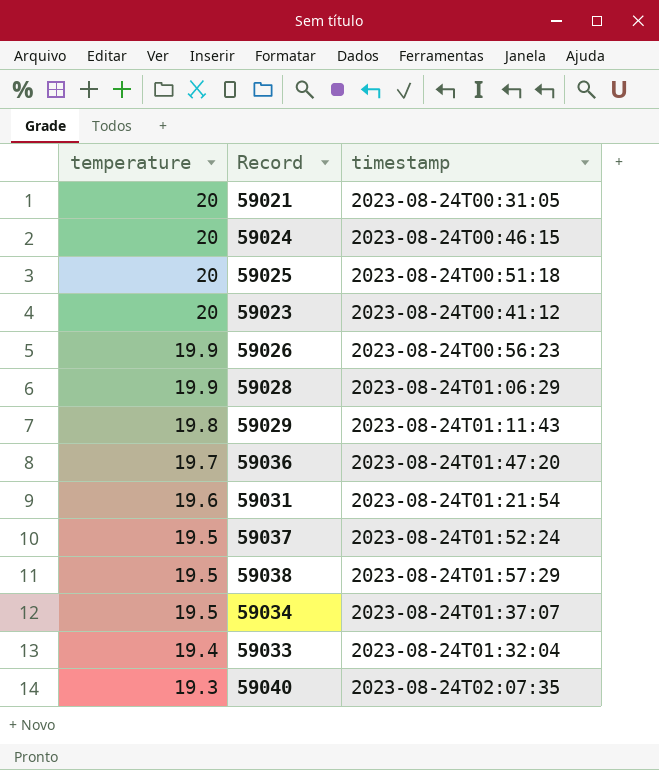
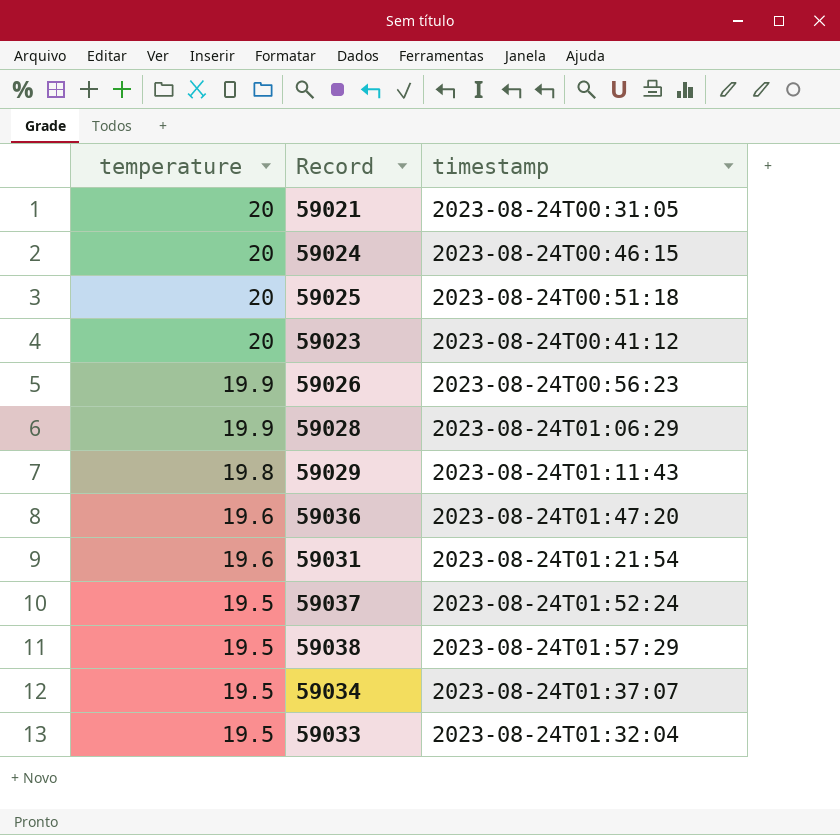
row 59040: 19.3 | 2023-08-24T02:07:35 -> none
59036 | temperature: 19.7 -> 19.6
59033 | temperature: 19.4 -> 19.5

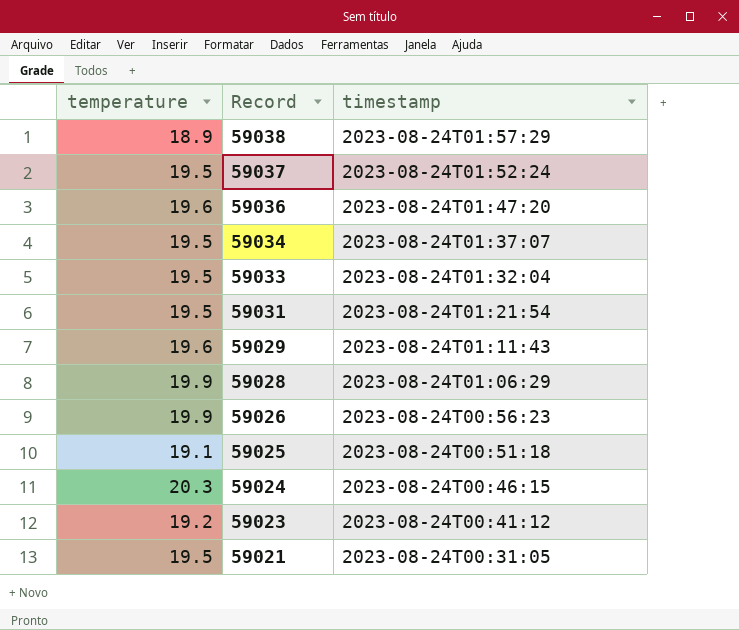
row order: temperature descending -> Record descending
59038 | temperature: 19.5 -> 18.9
59031 | temperature: 19.6 -> 19.5
59029 | temperature: 19.8 -> 19.6
59025 | temperature: 20 -> 19.1
59024 | temperature: 20 -> 20.3
59023 | temperature: 20 -> 19.2
59021 | temperature: 20 -> 19.5

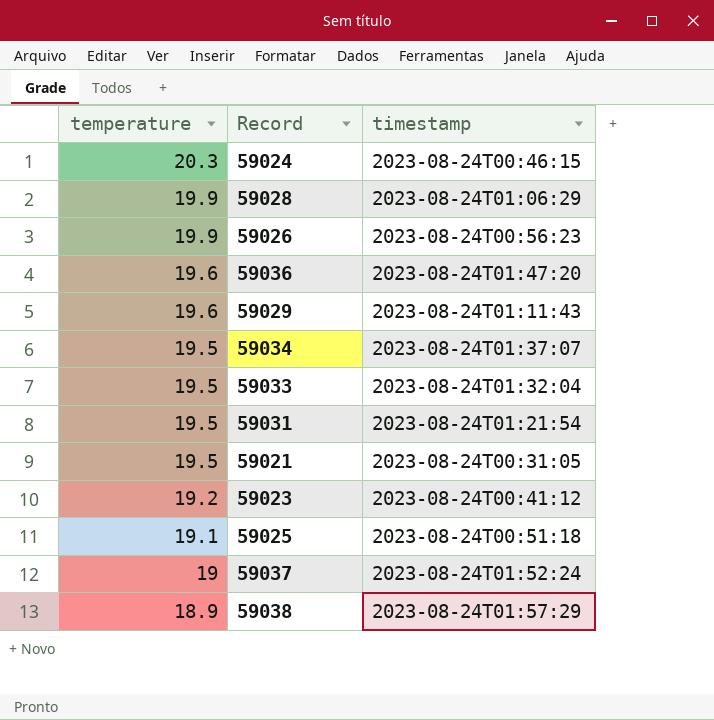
row order: Record descending -> temperature descending
59037 | temperature: 19.5 -> 19

